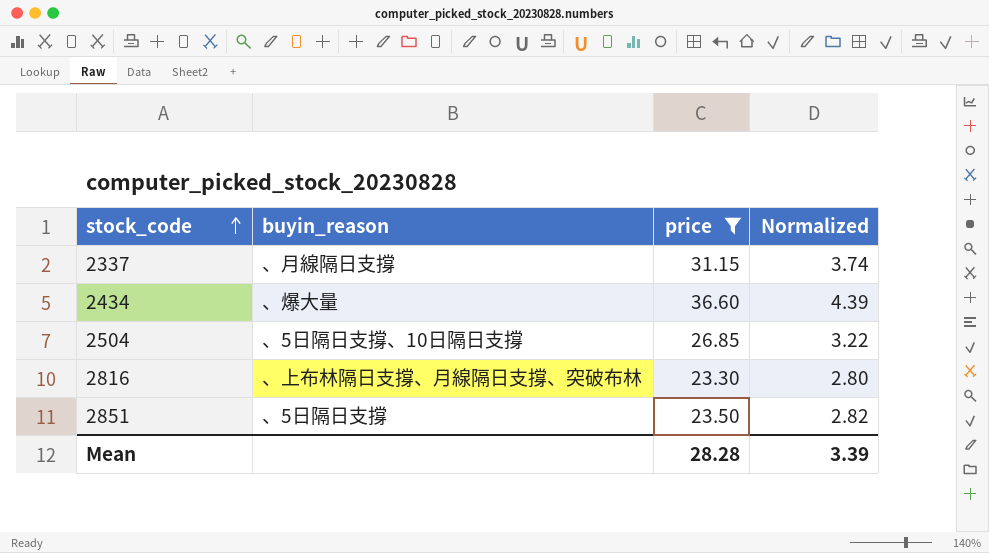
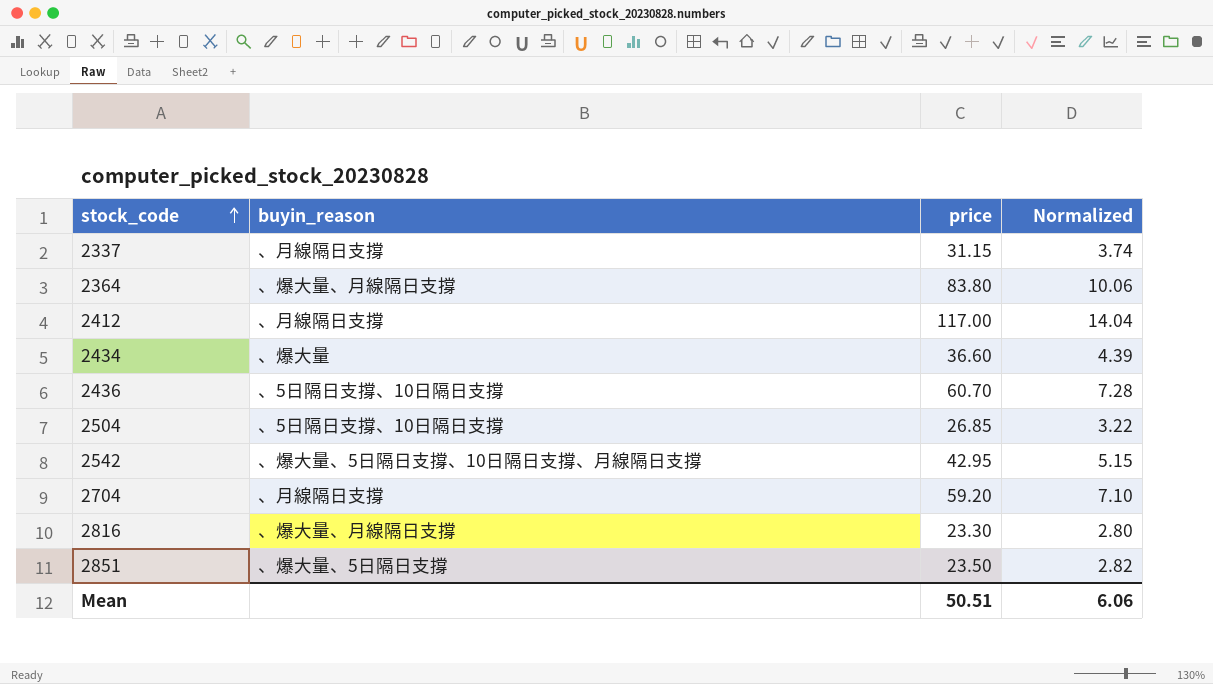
filter: price <= 36.60 -> none
2816 | buyin_reason: 、上布林隔日支撐、月線隔日支撐、突破布林 -> 、爆大量、月線隔日支撐
2851 | buyin_reason: 、5日隔日支撐 -> 、爆大量、5日隔日支撐
Mean | price: 28.28 -> 50.51
Mean | Normalized: 3.39 -> 6.06

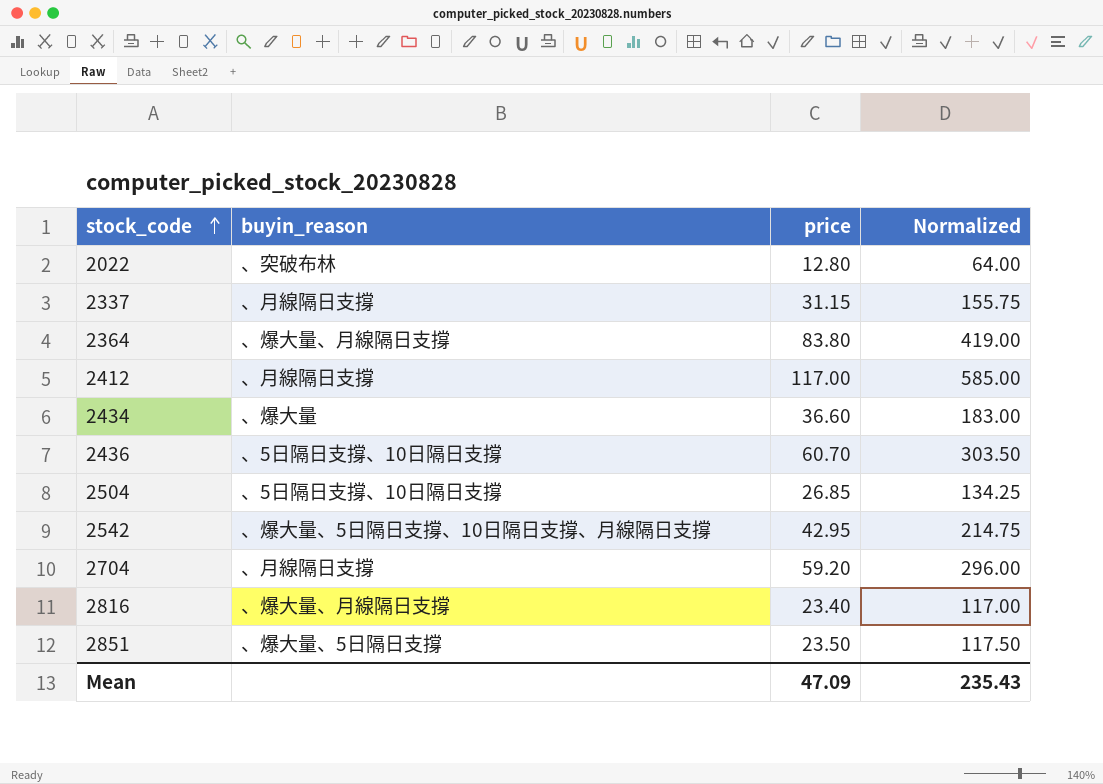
column Normalized | formula: [price] * 0.12 -> [price] * 5
row 2022: none -> 、突破布林 | 12.80 | 64.00
2816 | price: 23.30 -> 23.40
Mean | price: 50.51 -> 47.09
Mean | Normalized: 6.06 -> 235.43

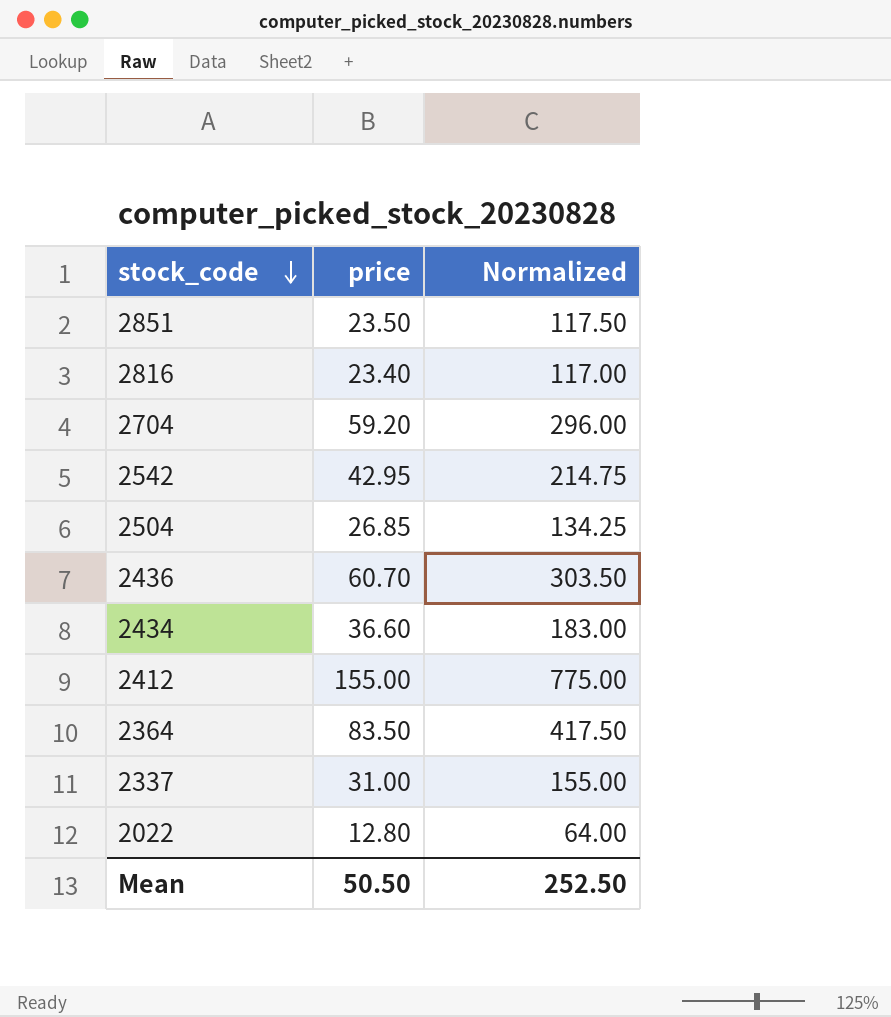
row order: stock_code ascending -> stock_code descending
column buyin_reason | position: 2 -> none
2412 | price: 117.00 -> 155.00
2412 | Normalized: 585.00 -> 775.00
2364 | price: 83.80 -> 83.50
2364 | Normalized: 419.00 -> 417.50
2337 | price: 31.15 -> 31.00
2337 | Normalized: 155.75 -> 155.00
Mean | price: 47.09 -> 50.50
Mean | Normalized: 235.43 -> 252.50

